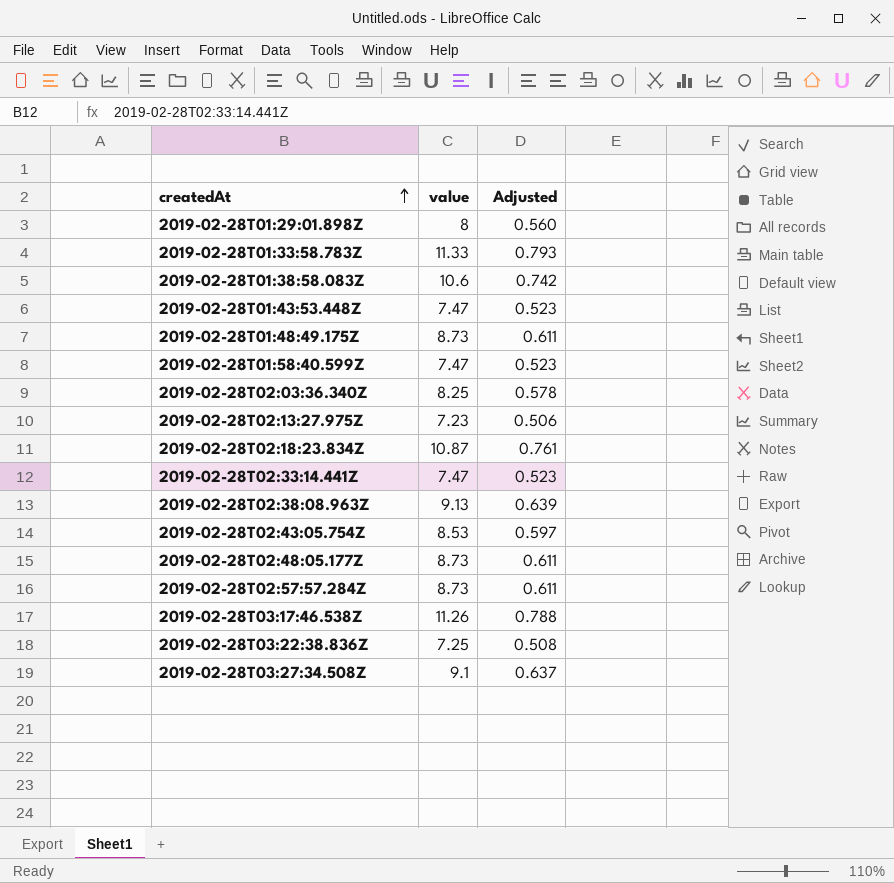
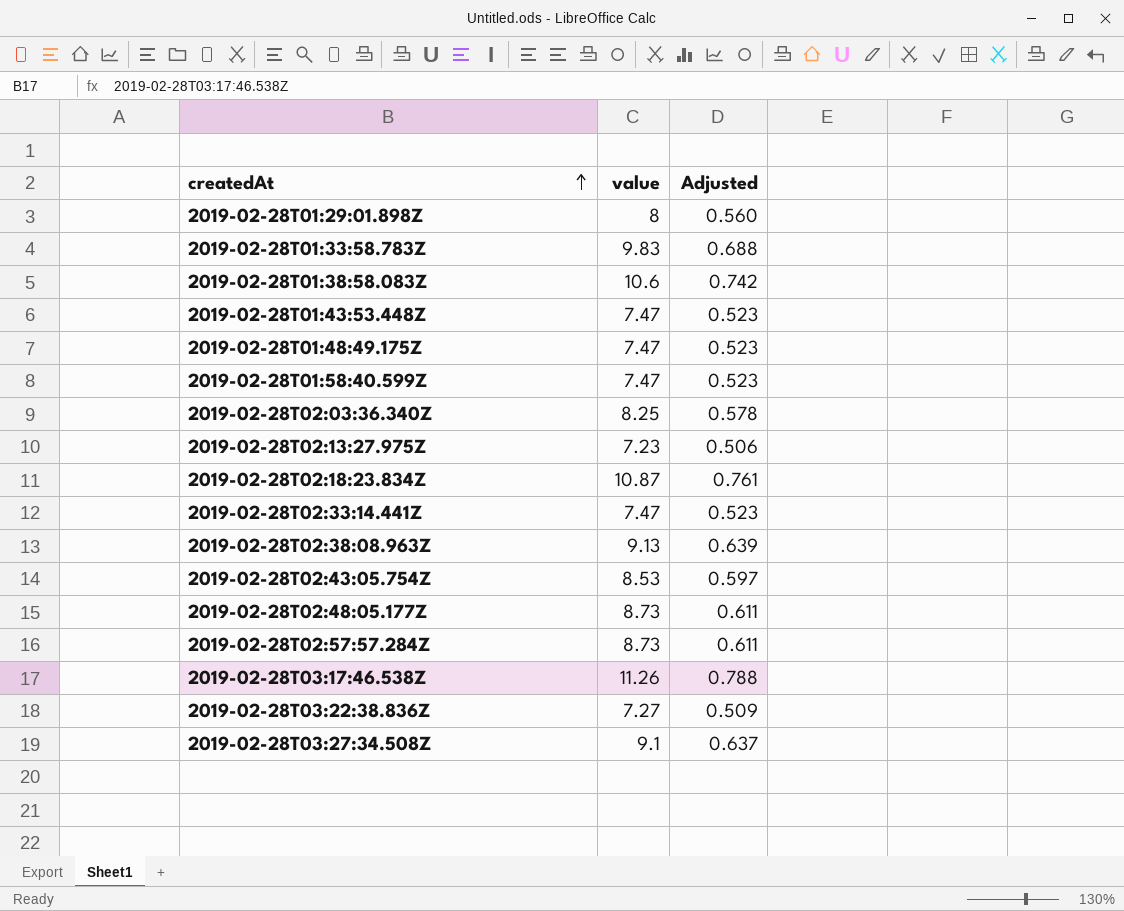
2019-02-28T01:33:58.783Z | value: 11.33 -> 9.83
2019-02-28T01:33:58.783Z | Adjusted: 0.793 -> 0.688
2019-02-28T01:48:49.175Z | value: 8.73 -> 7.47
2019-02-28T01:48:49.175Z | Adjusted: 0.611 -> 0.523
2019-02-28T03:22:38.836Z | value: 7.25 -> 7.27
2019-02-28T03:22:38.836Z | Adjusted: 0.508 -> 0.509

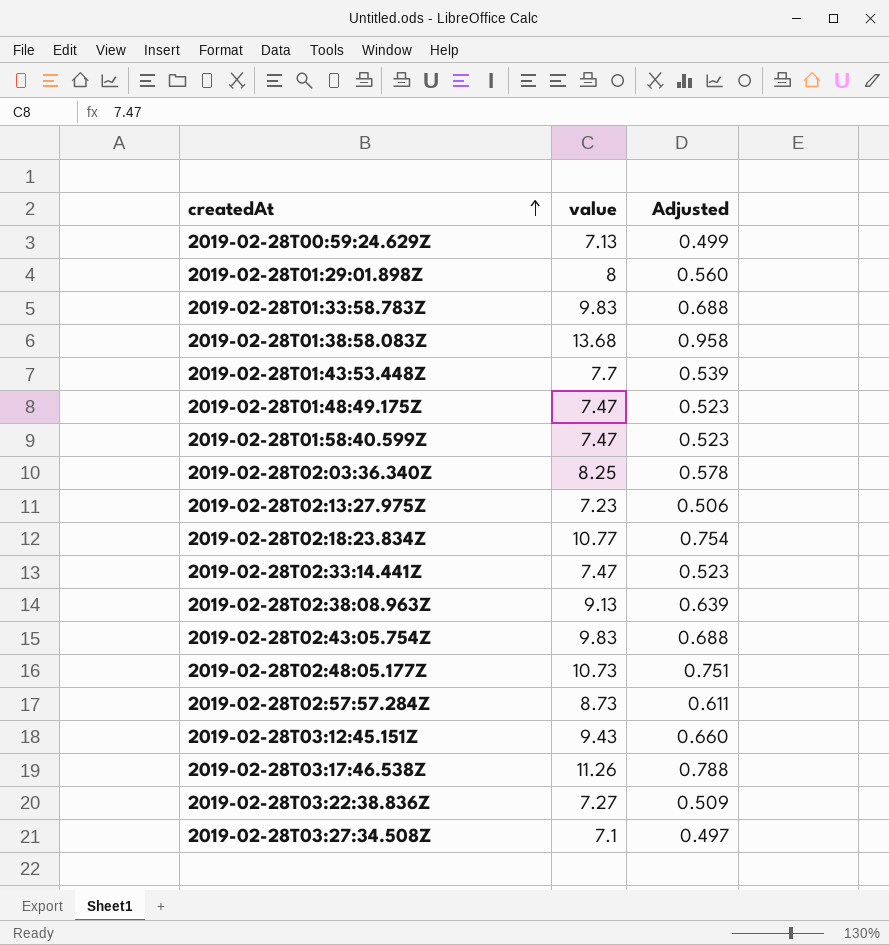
row 2019-02-28T00:59:24.629Z: none -> 7.13 | 0.499
2019-02-28T01:38:58.083Z | value: 10.6 -> 13.68
2019-02-28T01:38:58.083Z | Adjusted: 0.742 -> 0.958
2019-02-28T01:43:53.448Z | value: 7.47 -> 7.7
2019-02-28T01:43:53.448Z | Adjusted: 0.523 -> 0.539
2019-02-28T02:18:23.834Z | value: 10.87 -> 10.77
2019-02-28T02:18:23.834Z | Adjusted: 0.761 -> 0.754
2019-02-28T02:43:05.754Z | value: 8.53 -> 9.83
2019-02-28T02:43:05.754Z | Adjusted: 0.597 -> 0.688
2019-02-28T02:48:05.177Z | value: 8.73 -> 10.73
2019-02-28T02:48:05.177Z | Adjusted: 0.611 -> 0.751
row 2019-02-28T03:12:45.151Z: none -> 9.43 | 0.660
2019-02-28T03:27:34.508Z | value: 9.1 -> 7.1
2019-02-28T03:27:34.508Z | Adjusted: 0.637 -> 0.497

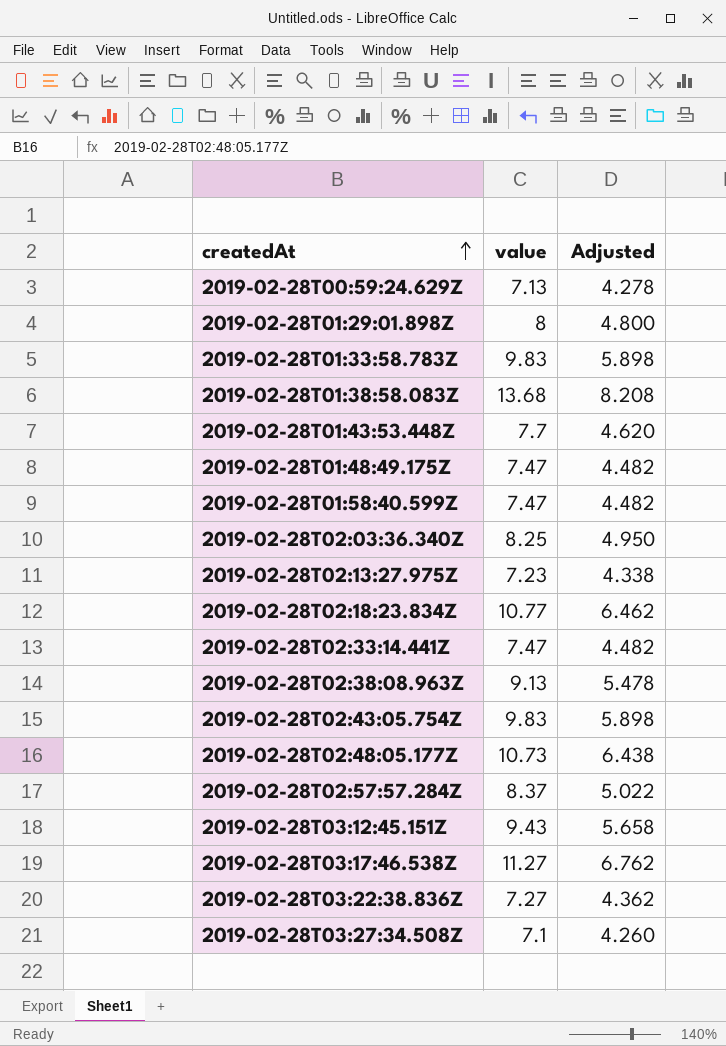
column Adjusted | formula: [value] * 0.07 -> [value] * 0.6
2019-02-28T02:57:57.284Z | value: 8.73 -> 8.37
2019-02-28T03:17:46.538Z | value: 11.26 -> 11.27

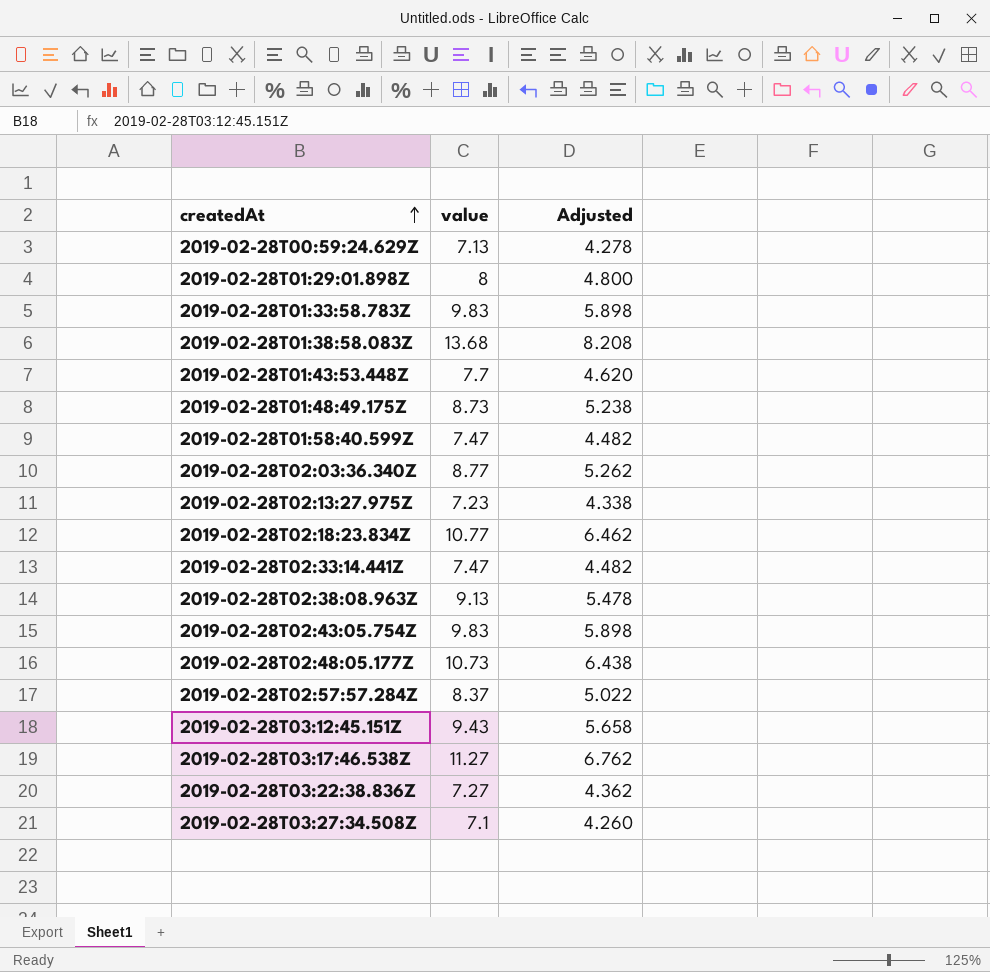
2019-02-28T01:48:49.175Z | value: 7.47 -> 8.73
2019-02-28T01:48:49.175Z | Adjusted: 4.482 -> 5.238
2019-02-28T02:03:36.340Z | value: 8.25 -> 8.77
2019-02-28T02:03:36.340Z | Adjusted: 4.950 -> 5.262

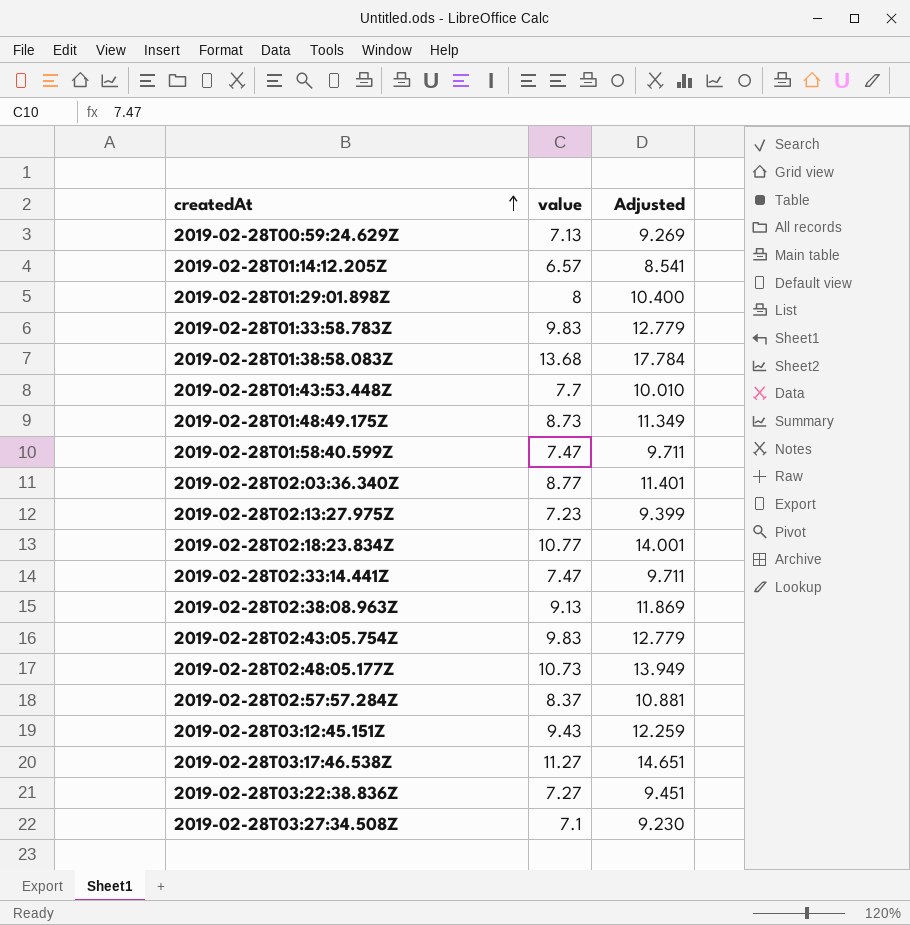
column Adjusted | formula: [value] * 0.6 -> [value] * 1.3
row 2019-02-28T01:14:12.205Z: none -> 6.57 | 8.541

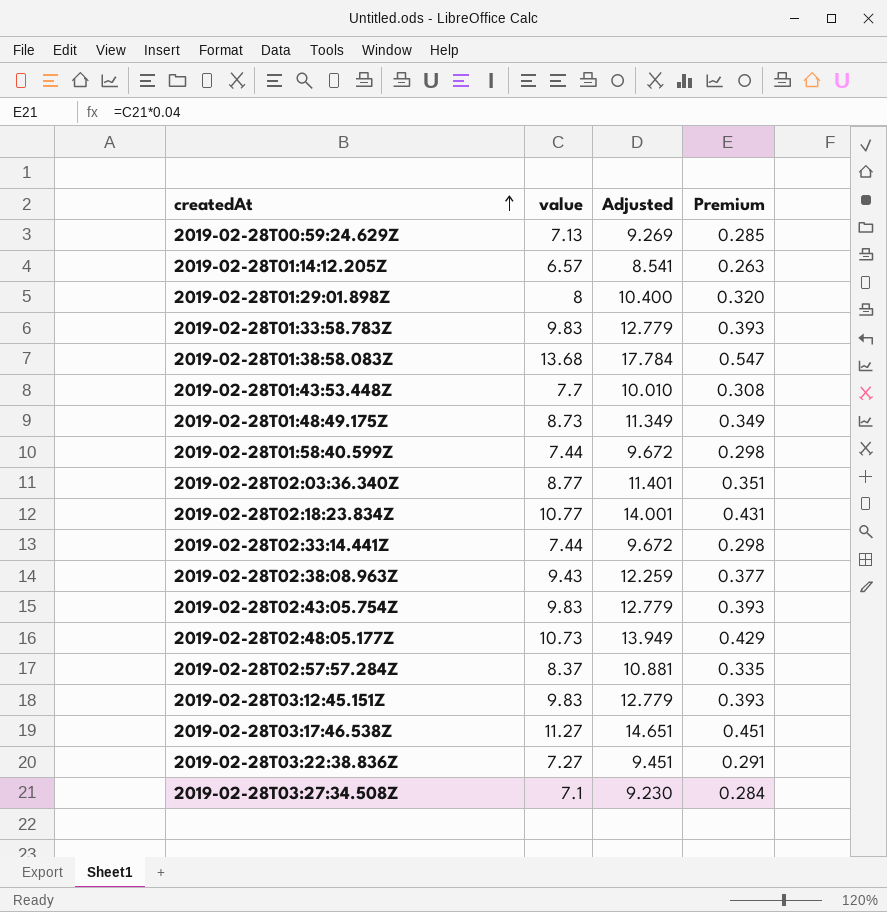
column Premium | formula: none -> [value] * 0.04
row 2019-02-28T02:13:27.975Z: 7.23 | 9.399 -> none
2019-02-28T01:58:40.599Z | value: 7.47 -> 7.44
2019-02-28T01:58:40.599Z | Adjusted: 9.711 -> 9.672
2019-02-28T02:33:14.441Z | value: 7.47 -> 7.44
2019-02-28T02:33:14.441Z | Adjusted: 9.711 -> 9.672
2019-02-28T02:38:08.963Z | value: 9.13 -> 9.43
2019-02-28T02:38:08.963Z | Adjusted: 11.869 -> 12.259
2019-02-28T03:12:45.151Z | value: 9.43 -> 9.83
2019-02-28T03:12:45.151Z | Adjusted: 12.259 -> 12.779

